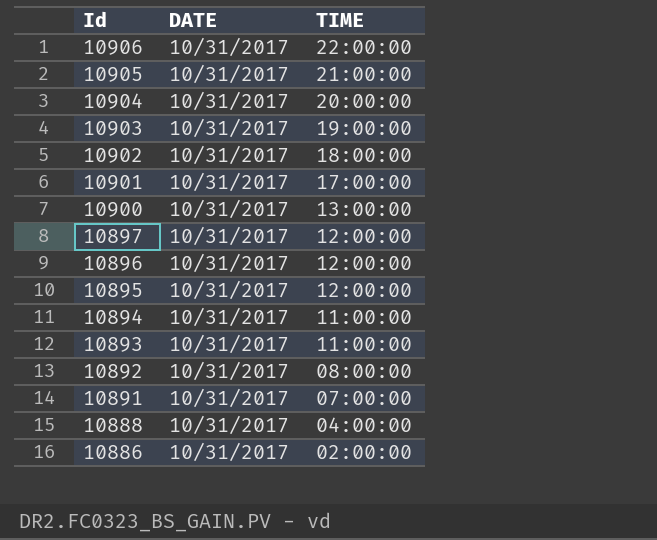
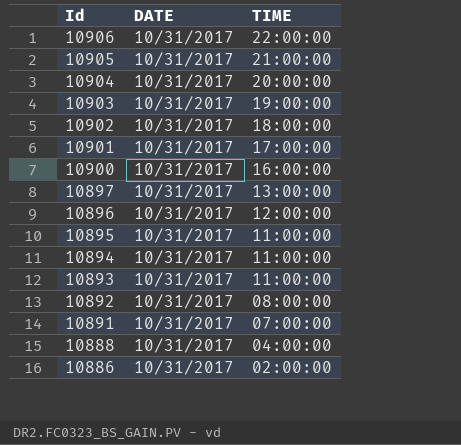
10900 | TIME: 13:00:00 -> 16:00:00
10897 | TIME: 12:00:00 -> 13:00:00
10895 | TIME: 12:00:00 -> 11:00:00

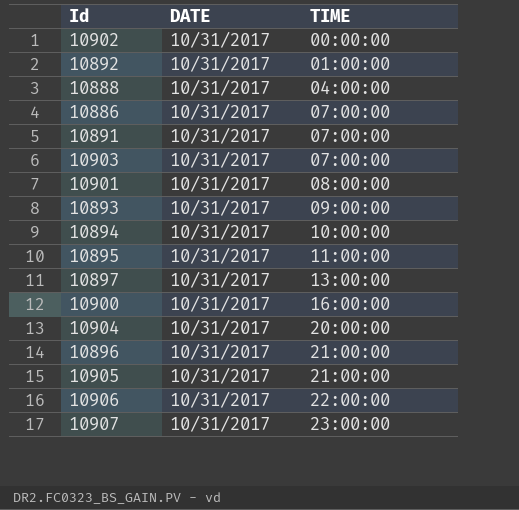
row order: Id descending -> TIME ascending
10902 | TIME: 18:00:00 -> 00:00:00
10892 | TIME: 08:00:00 -> 01:00:00
10886 | TIME: 02:00:00 -> 07:00:00
10903 | TIME: 19:00:00 -> 07:00:00
10901 | TIME: 17:00:00 -> 08:00:00
10893 | TIME: 11:00:00 -> 09:00:00
10894 | TIME: 11:00:00 -> 10:00:00
10896 | TIME: 12:00:00 -> 21:00:00
row 10907: none -> 10/31/2017 | 23:00:00

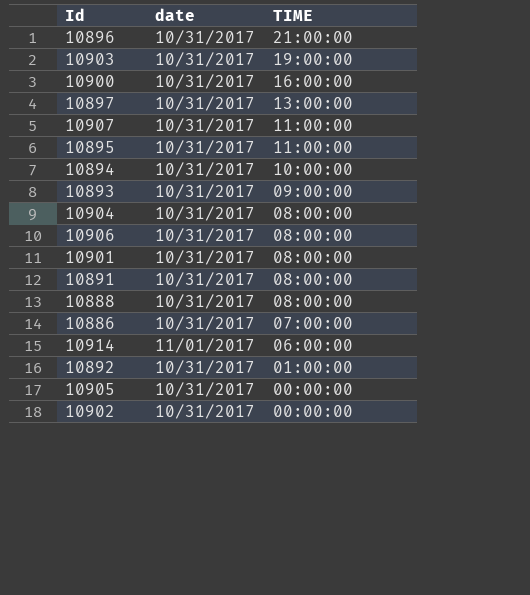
row order: TIME ascending -> TIME descending
column name: DATE -> date
10903 | TIME: 07:00:00 -> 19:00:00
10907 | TIME: 23:00:00 -> 11:00:00
10904 | TIME: 20:00:00 -> 08:00:00
10906 | TIME: 22:00:00 -> 08:00:00
10891 | TIME: 07:00:00 -> 08:00:00
10888 | TIME: 04:00:00 -> 08:00:00
row 10914: none -> 11/01/2017 | 06:00:00
10905 | TIME: 21:00:00 -> 00:00:00

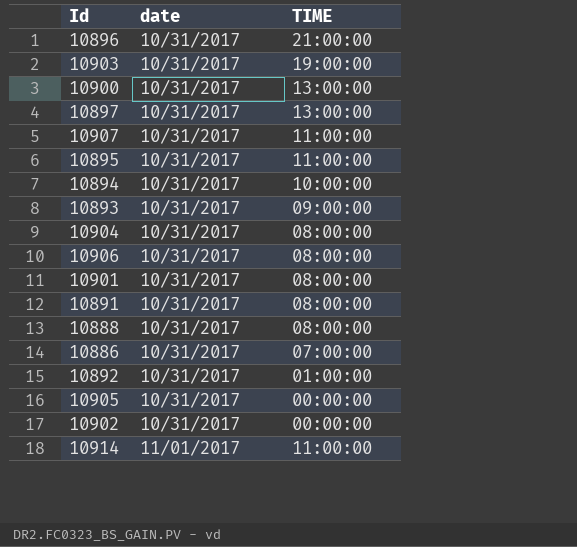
row order: TIME descending -> date ascending
10900 | TIME: 16:00:00 -> 13:00:00
10914 | TIME: 06:00:00 -> 11:00:00

